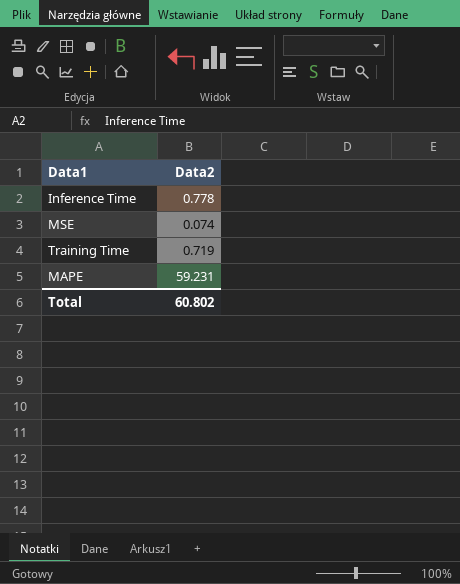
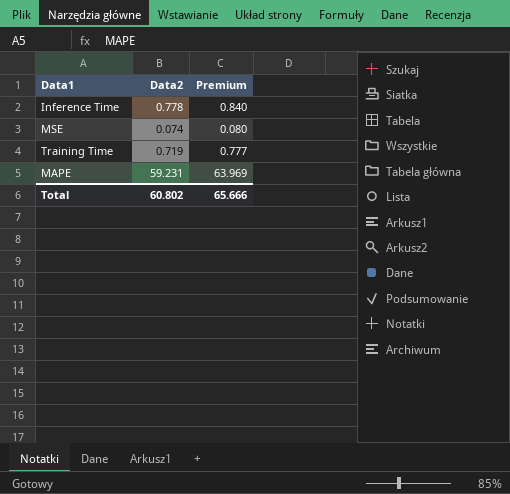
column Premium | formula: none -> [Data2] * 1.08

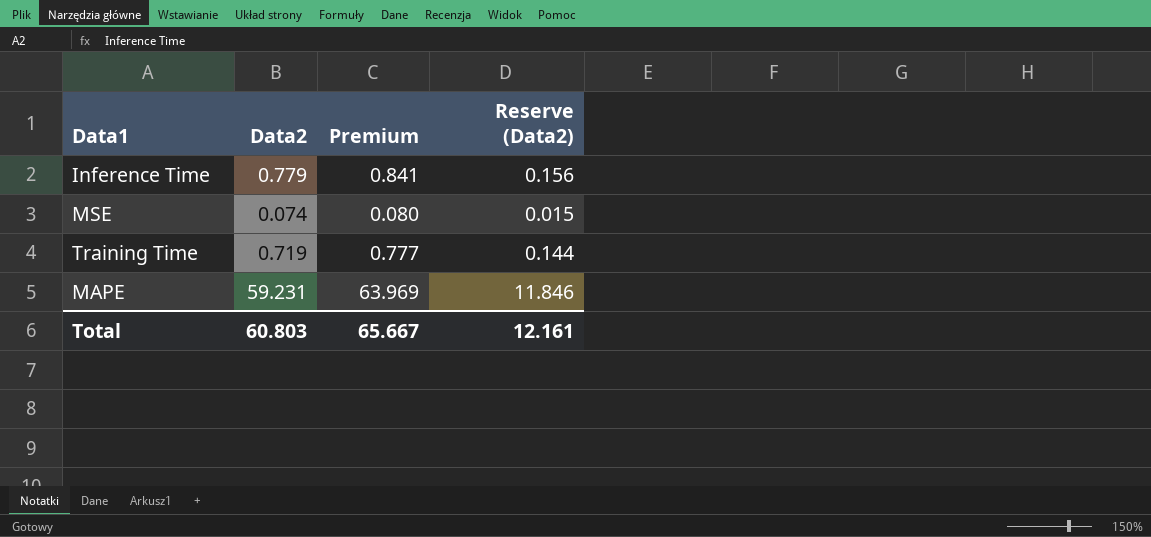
column Reserve (Data2) | formula: none -> [Data2] * 0.2
Inference Time | Data2: 0.778 -> 0.779
Inference Time | Premium: 0.840 -> 0.841
Total | Data2: 60.802 -> 60.803
Total | Premium: 65.666 -> 65.667

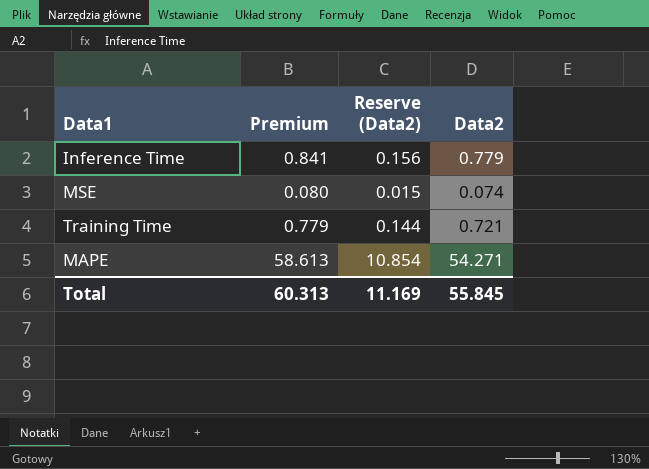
column Data2 | position: 2 -> 4
Training Time | Premium: 0.777 -> 0.779
Training Time | Data2: 0.719 -> 0.721
MAPE | Premium: 63.969 -> 58.613
MAPE | Reserve (Data2): 11.846 -> 10.854
MAPE | Data2: 59.231 -> 54.271
Total | Premium: 65.667 -> 60.313
Total | Reserve (Data2): 12.161 -> 11.169
Total | Data2: 60.803 -> 55.845

